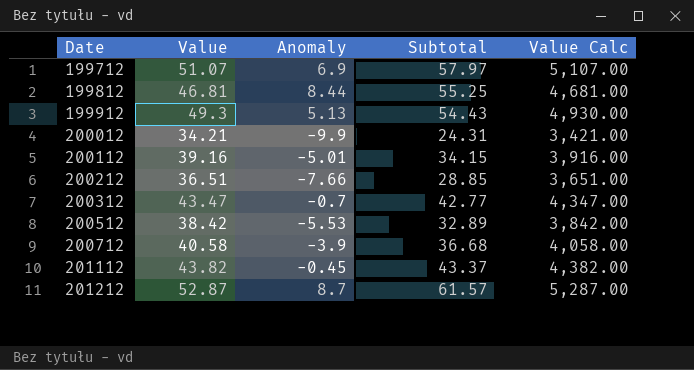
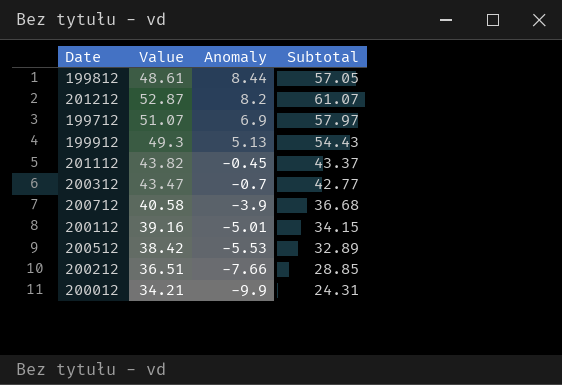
row order: Date ascending -> Anomaly descending
column Value Calc | formula: [Value] * 100 -> none
199812 | Value: 46.81 -> 48.61
199812 | Subtotal: 55.25 -> 57.05
201212 | Anomaly: 8.7 -> 8.2
201212 | Subtotal: 61.57 -> 61.07

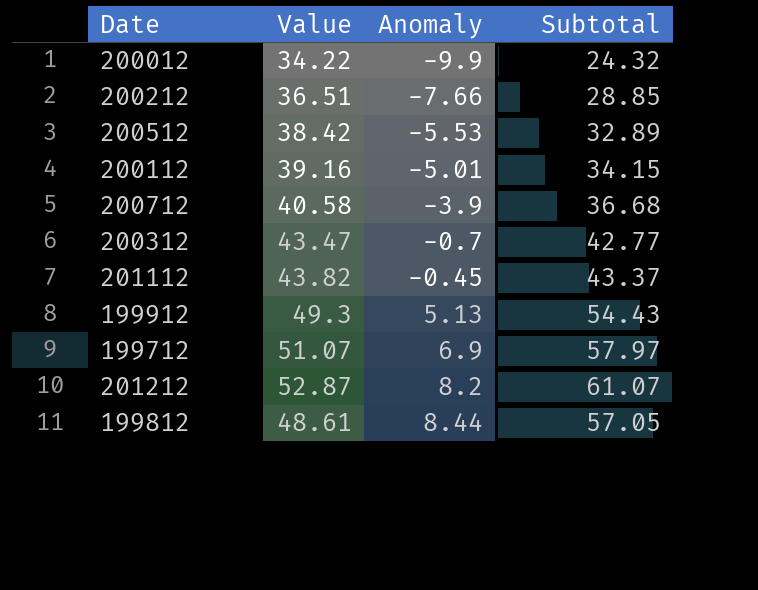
row order: Anomaly descending -> Anomaly ascending
200012 | Value: 34.21 -> 34.22
200012 | Subtotal: 24.31 -> 24.32

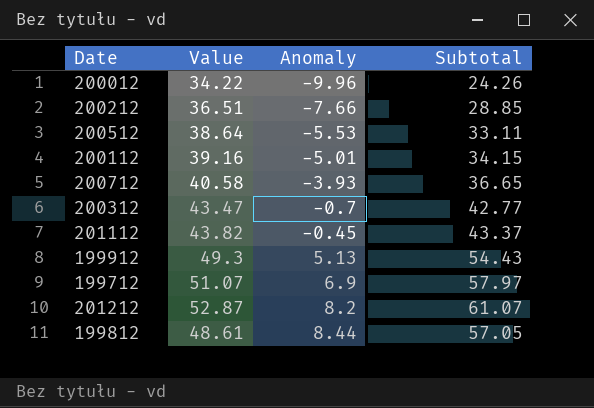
200012 | Anomaly: -9.9 -> -9.96
200012 | Subtotal: 24.32 -> 24.26
200512 | Value: 38.42 -> 38.64
200512 | Subtotal: 32.89 -> 33.11
200712 | Anomaly: -3.9 -> -3.93
200712 | Subtotal: 36.68 -> 36.65

